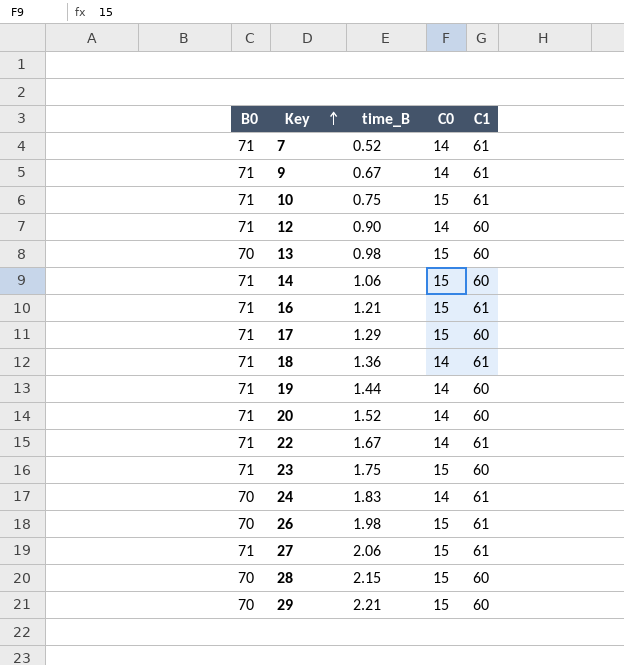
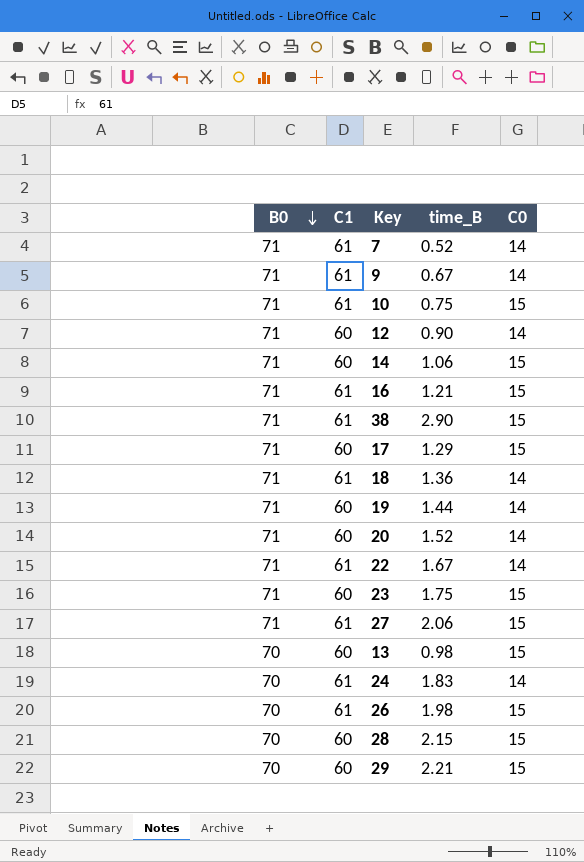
row order: Key ascending -> B0 descending
column C1 | position: 5 -> 2
row 38: none -> 71 | 61 | 2.90 | 15

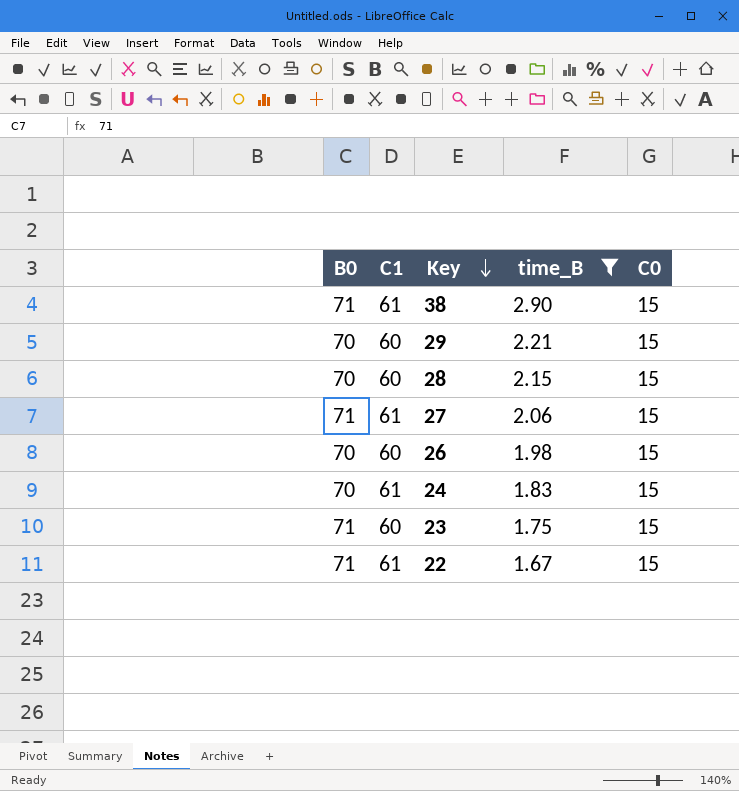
filter: none -> time_B >= 1.67
row order: B0 descending -> Key descending
26 | C1: 61 -> 60
24 | C0: 14 -> 15
22 | C0: 14 -> 15

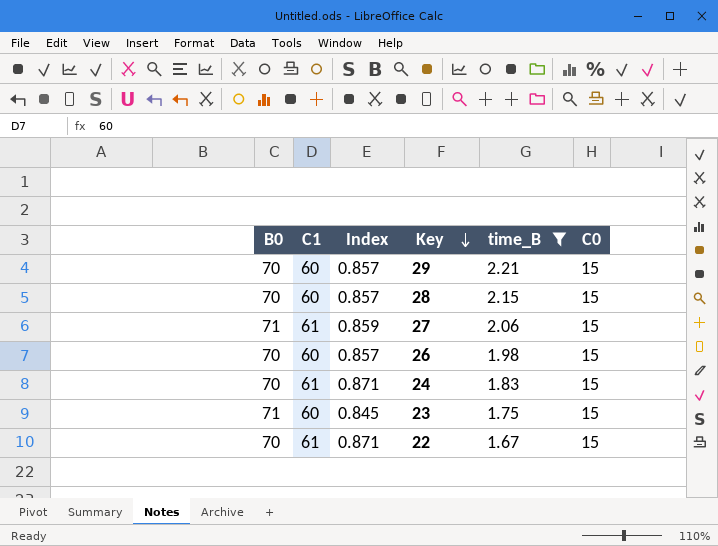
column Index | formula: none -> [C1] / [B0]
row 38: 71 | 61 | 2.90 | 15 -> none
22 | B0: 71 -> 70

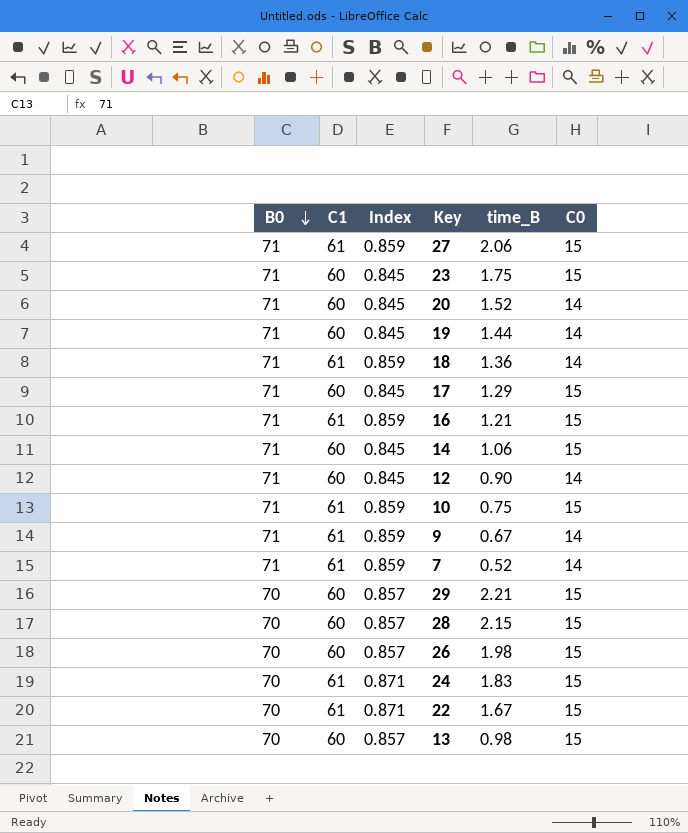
filter: time_B >= 1.67 -> none
row order: Key descending -> B0 descending

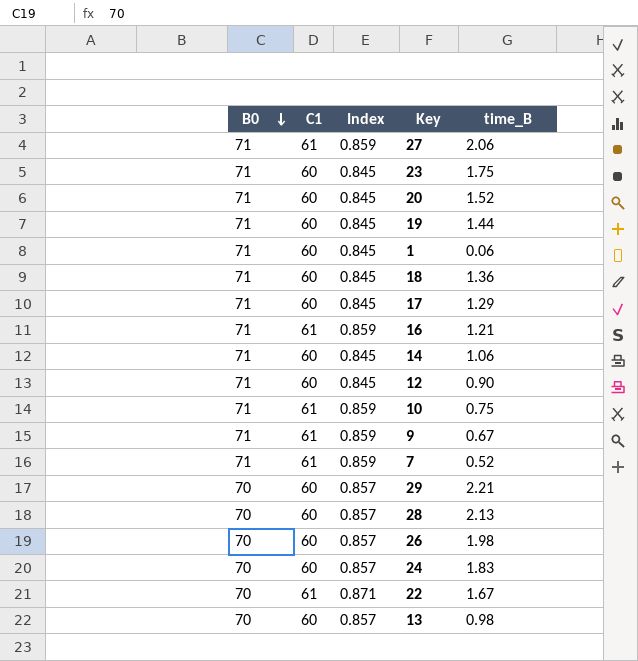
column C0 | position: 6 -> none
row 1: none -> 71 | 60 | 0.845 | 0.06
18 | C1: 61 -> 60
18 | Index: 0.859 -> 0.845
28 | time_B: 2.15 -> 2.13
24 | C1: 61 -> 60
24 | Index: 0.871 -> 0.857

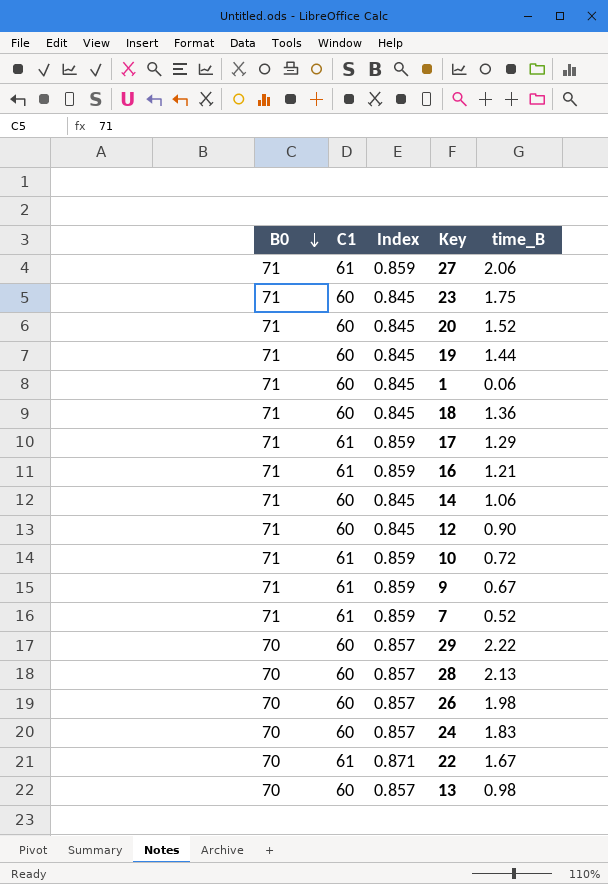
17 | C1: 60 -> 61
17 | Index: 0.845 -> 0.859
10 | time_B: 0.75 -> 0.72
29 | time_B: 2.21 -> 2.22

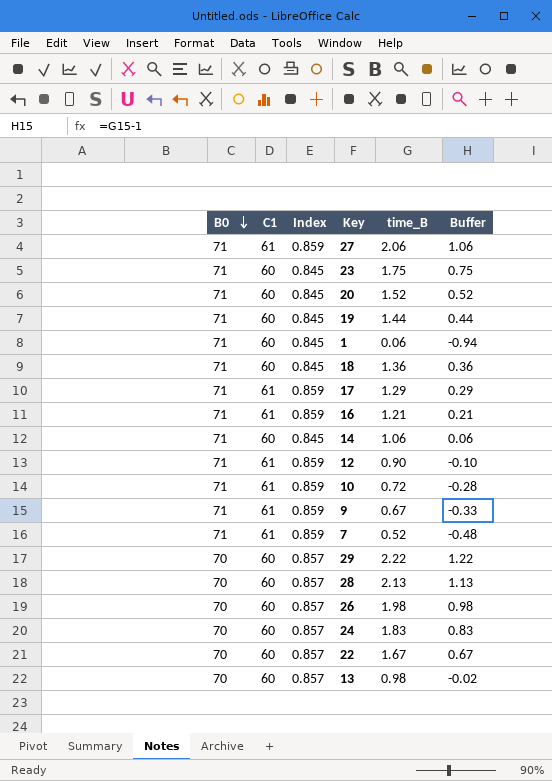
column Buffer | formula: none -> [time_B] - 1
12 | C1: 60 -> 61
12 | Index: 0.845 -> 0.859
22 | C1: 61 -> 60
22 | Index: 0.871 -> 0.857

